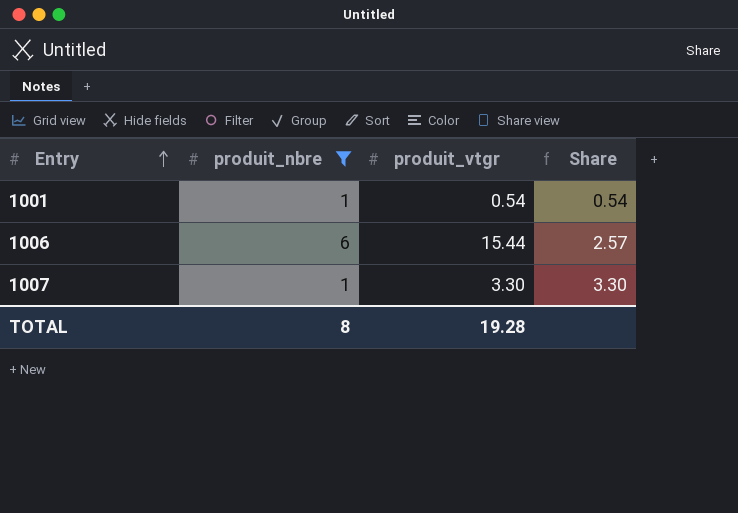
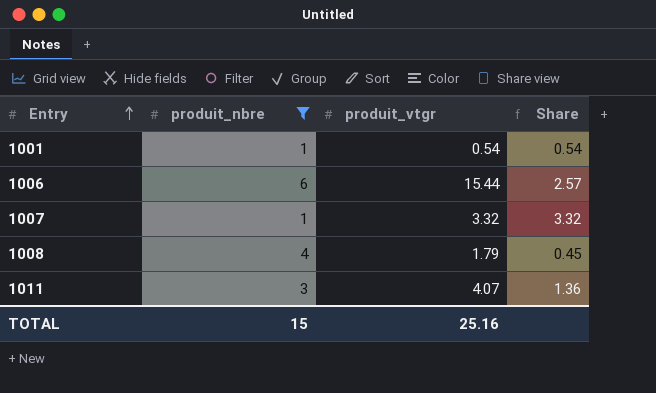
1007 | produit_vtgr: 3.30 -> 3.32
1007 | Share: 3.30 -> 3.32
row 1008: none -> 4 | 1.79 | 0.45
row 1011: none -> 3 | 4.07 | 1.36
TOTAL | produit_nbre: 8 -> 15
TOTAL | produit_vtgr: 19.28 -> 25.16

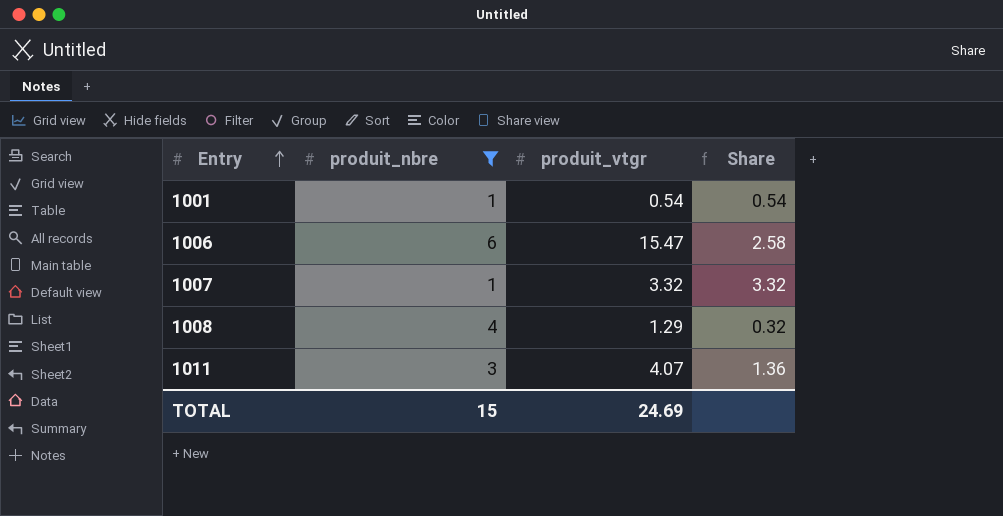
1006 | produit_vtgr: 15.44 -> 15.47
1006 | Share: 2.57 -> 2.58
1008 | produit_vtgr: 1.79 -> 1.29
1008 | Share: 0.45 -> 0.32
TOTAL | produit_vtgr: 25.16 -> 24.69

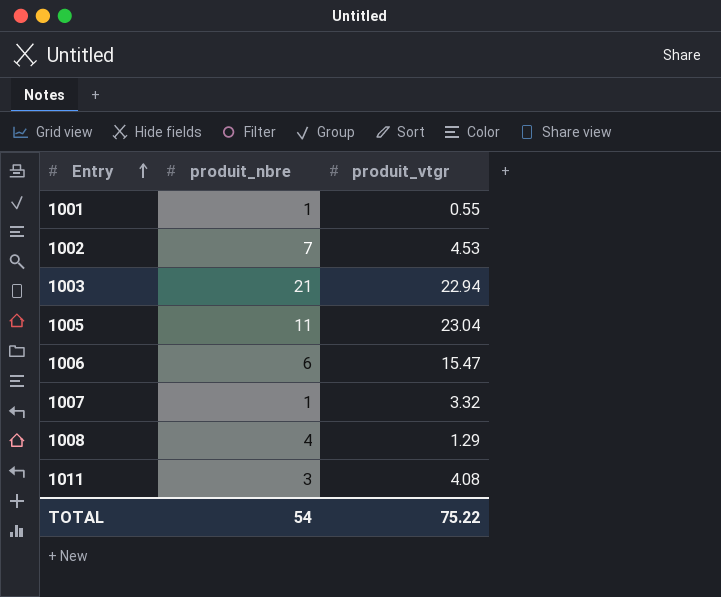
filter: produit_nbre <= 6 -> none
column Share | formula: [produit_vtgr] / [produit_nbre] -> none
1001 | produit_vtgr: 0.54 -> 0.55
1011 | produit_vtgr: 4.07 -> 4.08
TOTAL | produit_nbre: 15 -> 54
TOTAL | produit_vtgr: 24.69 -> 75.22

